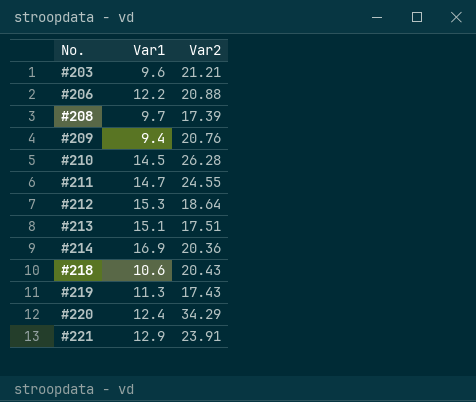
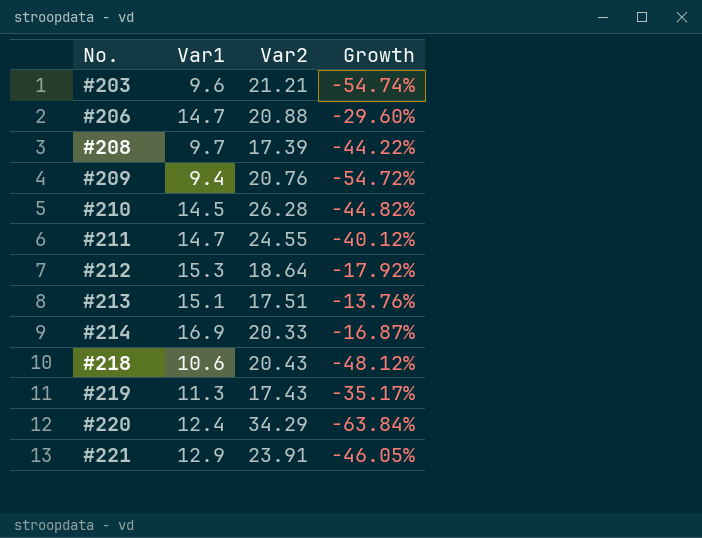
column Growth | formula: none -> ([Var1] - [Var2]) / [Var2]
#206 | Var1: 12.2 -> 14.7
#214 | Var2: 20.36 -> 20.33

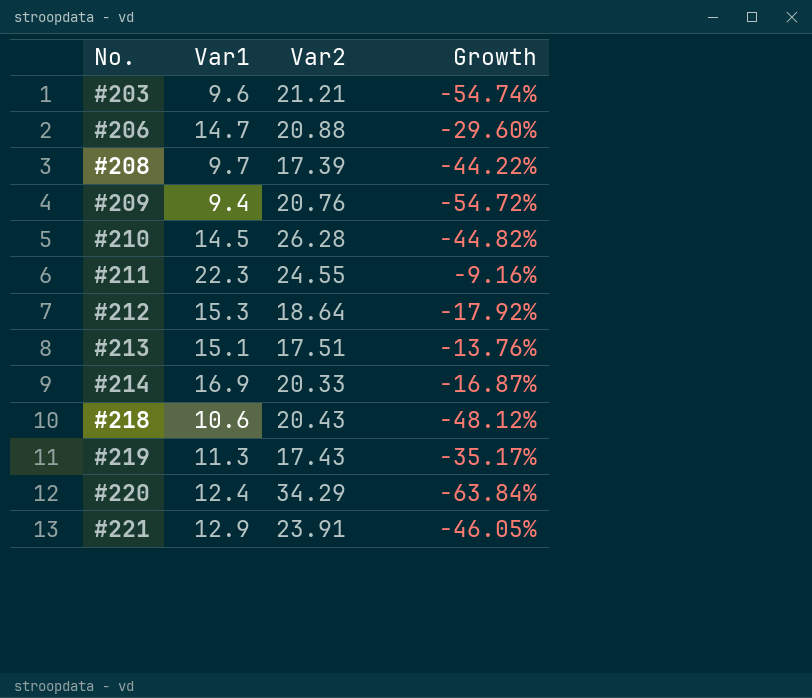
#211 | Var1: 14.7 -> 22.3
#211 | Growth: -40.12% -> -9.16%

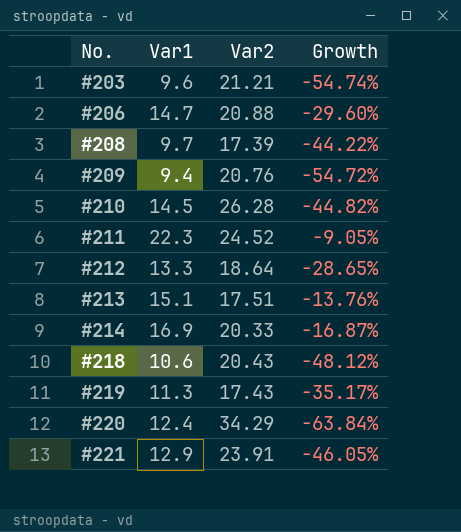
#211 | Var2: 24.55 -> 24.52
#211 | Growth: -9.16% -> -9.05%
#212 | Var1: 15.3 -> 13.3
#212 | Growth: -17.92% -> -28.65%

